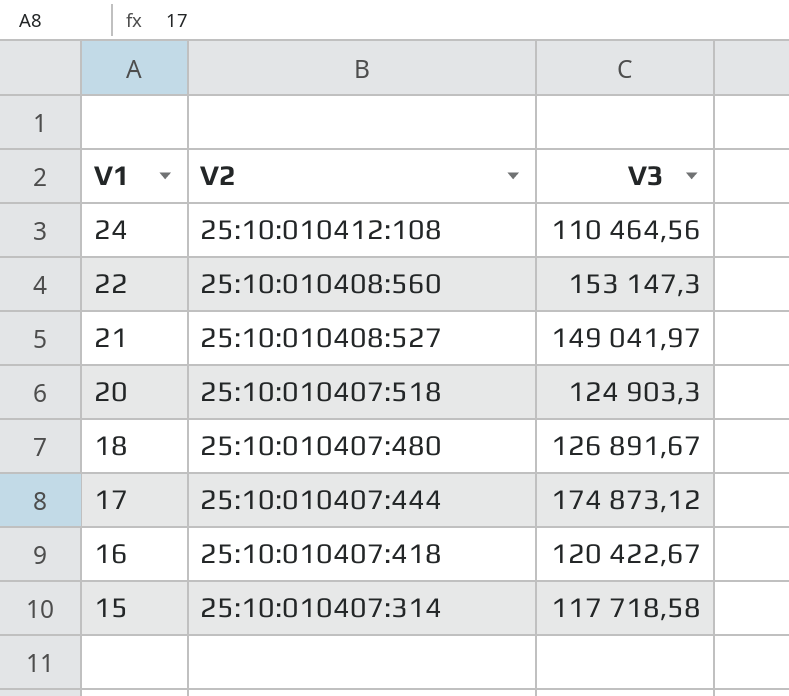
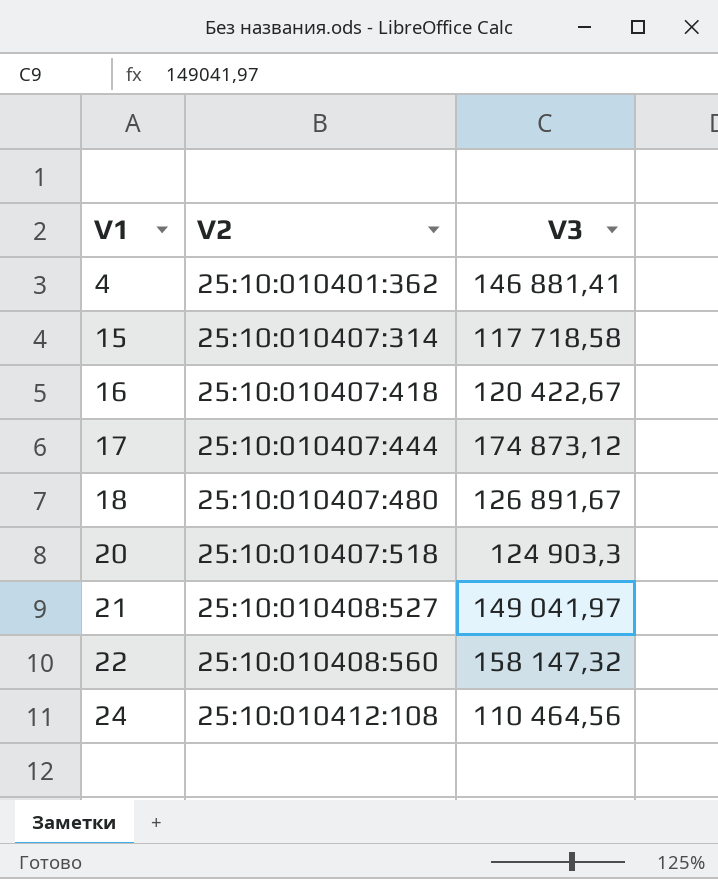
row order: V1 descending -> V1 ascending
row 4: none -> 25:10:010401:362 | 146 881,41
22 | V3: 153 147,3 -> 158 147,32

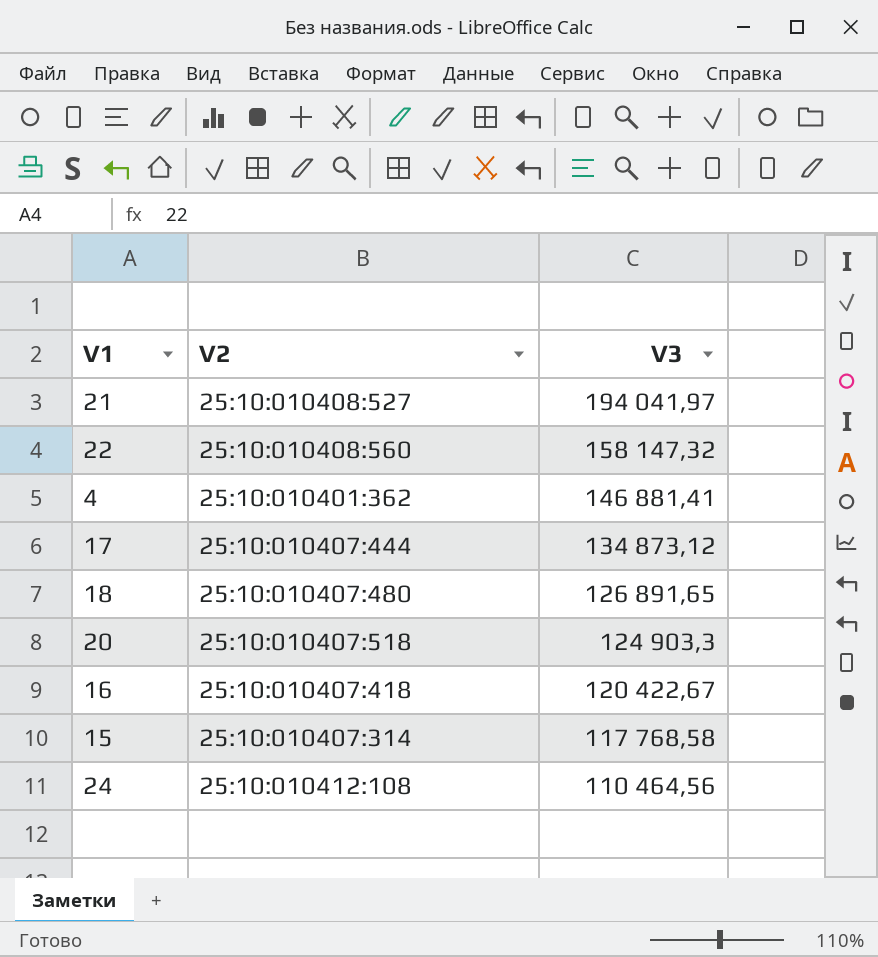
row order: V1 ascending -> V3 descending
21 | V3: 149 041,97 -> 194 041,97
17 | V3: 174 873,12 -> 134 873,12
18 | V3: 126 891,67 -> 126 891,65
15 | V3: 117 718,58 -> 117 768,58

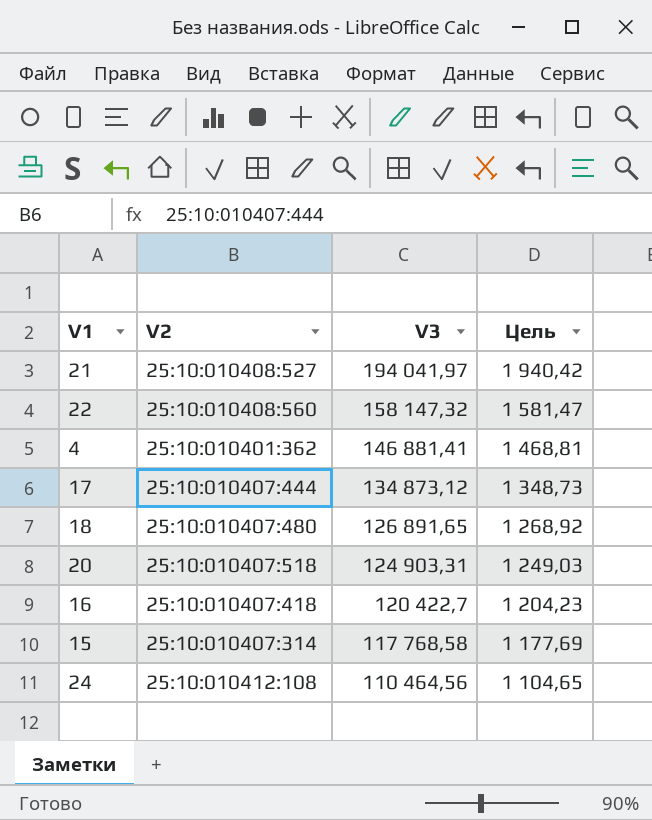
column Цель | formula: none -> [V3] * 0,01
20 | V3: 124 903,3 -> 124 903,31
16 | V3: 120 422,67 -> 120 422,7

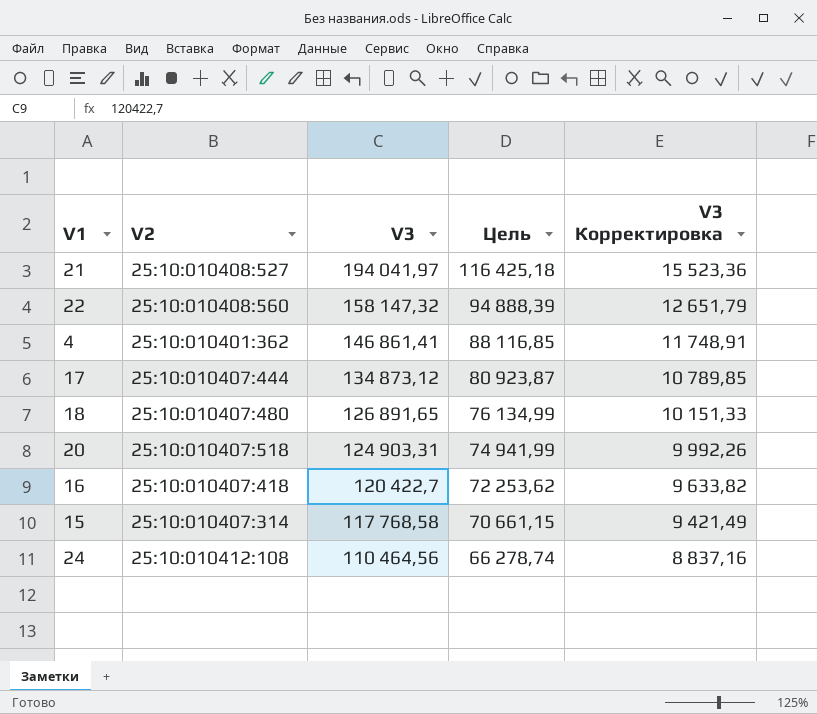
column Цель | formula: [V3] * 0,01 -> [V3] * 0,6
column V3 Корректировка | formula: none -> [V3] * 0,08
4 | V3: 146 881,41 -> 146 861,41

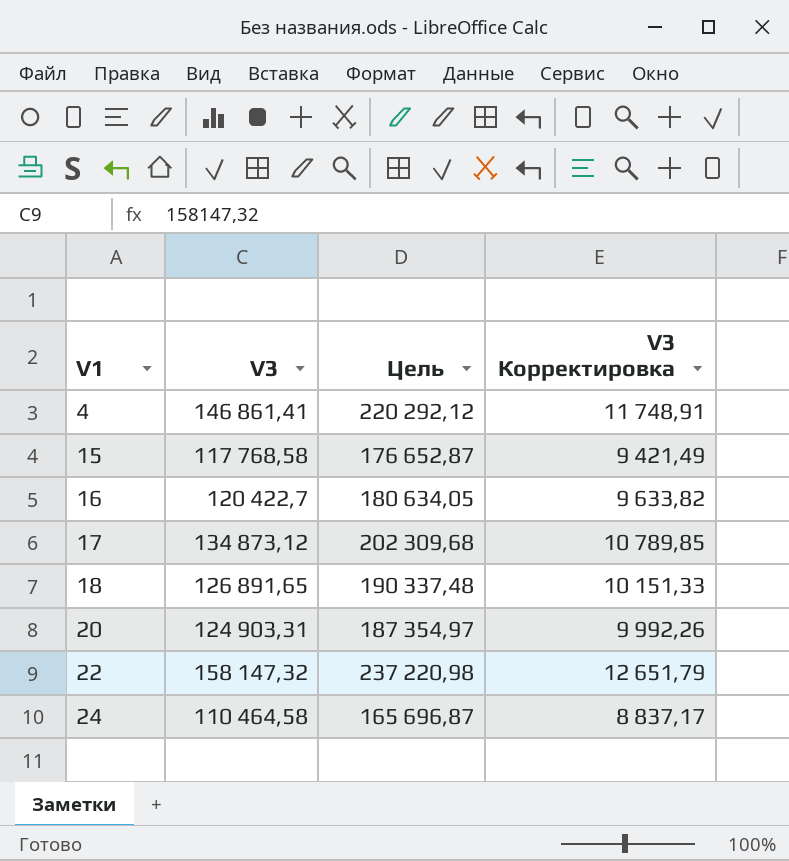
row order: V3 descending -> V1 ascending
column V2 | position: 2 -> none
column Цель | formula: [V3] * 0,6 -> [V3] * 1,5
row 21: 25:10:010408:527 | 194 041,97 | 116 425,18 | 15 523,36 -> none
24 | V3: 110 464,56 -> 110 464,58
24 | V3 Корректировка: 8 837,16 -> 8 837,17

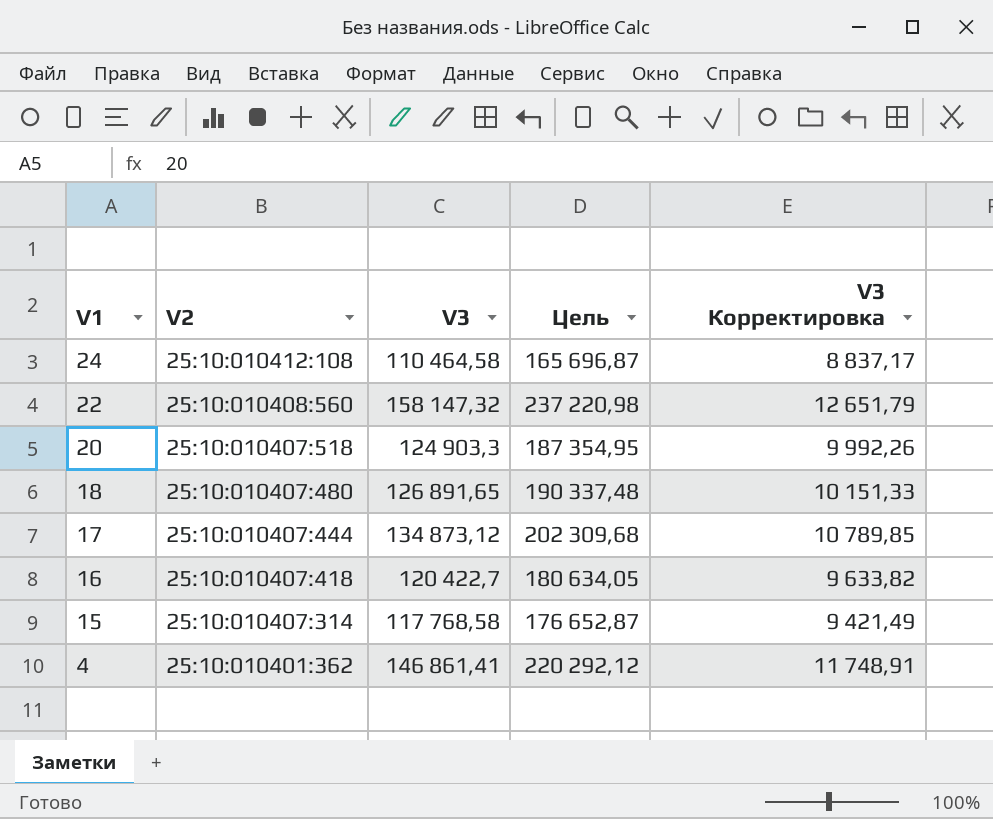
row order: V1 ascending -> V1 descending
column V2 | position: none -> 2
20 | V3: 124 903,31 -> 124 903,3
20 | Цель: 187 354,97 -> 187 354,95

